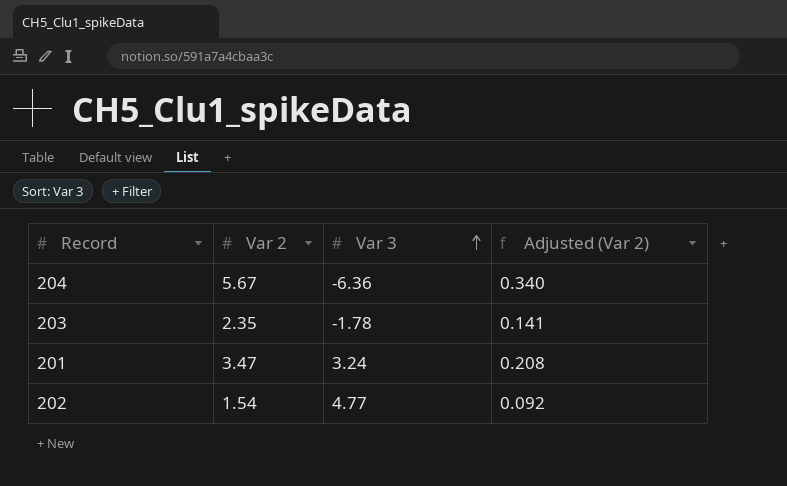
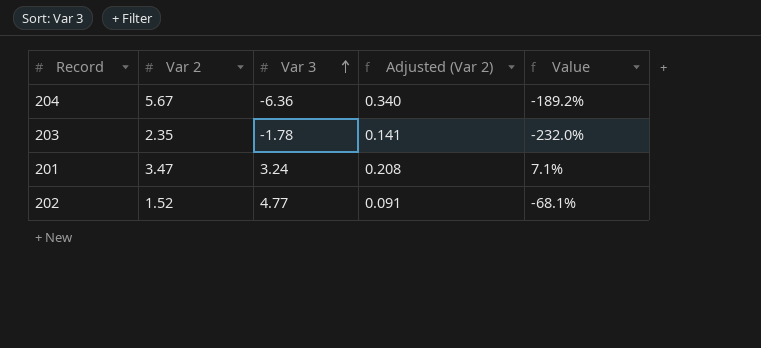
column Value | formula: none -> ([Var 2] - [Var 3]) / [Var 3]
202 | Var 2: 1.54 -> 1.52
202 | Adjusted (Var 2): 0.092 -> 0.091

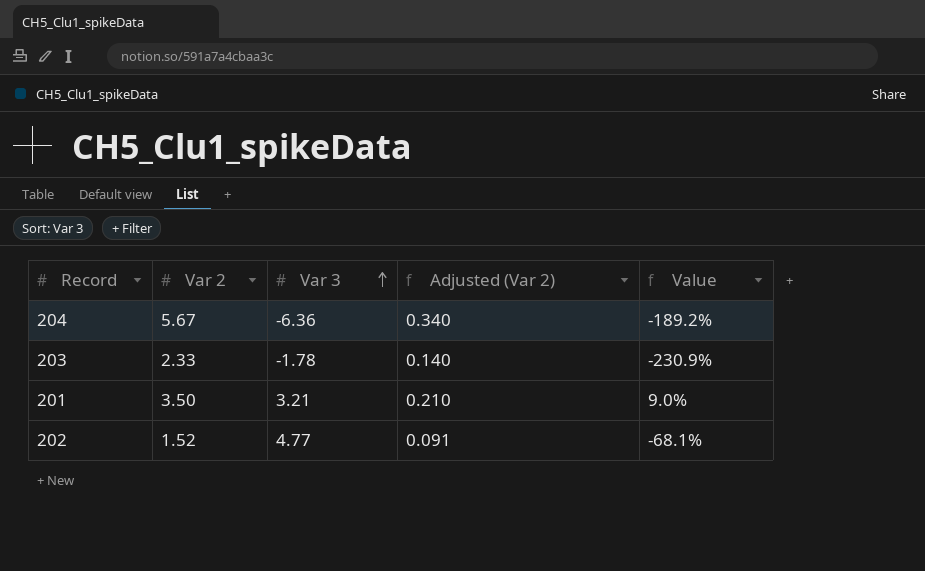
203 | Var 2: 2.35 -> 2.33
203 | Adjusted (Var 2): 0.141 -> 0.140
203 | Value: -232.0% -> -230.9%
201 | Var 2: 3.47 -> 3.50
201 | Var 3: 3.24 -> 3.21
201 | Adjusted (Var 2): 0.208 -> 0.210
201 | Value: 7.1% -> 9.0%

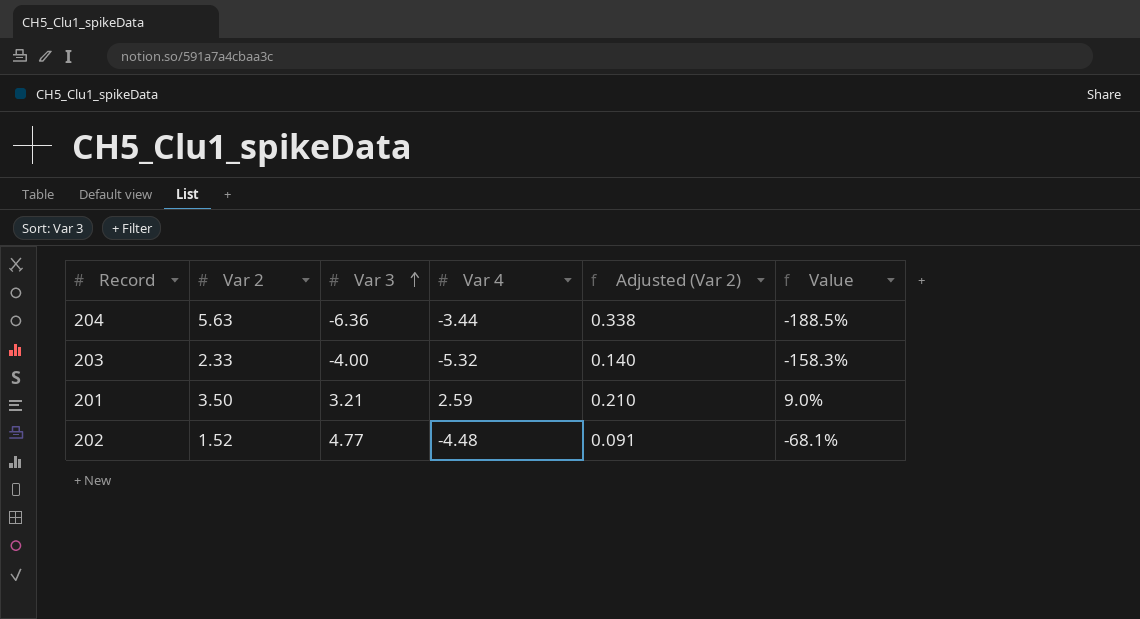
column Var 4 | position: none -> 4
204 | Var 2: 5.67 -> 5.63
204 | Adjusted (Var 2): 0.340 -> 0.338
204 | Value: -189.2% -> -188.5%
203 | Var 3: -1.78 -> -4.00
203 | Value: -230.9% -> -158.3%

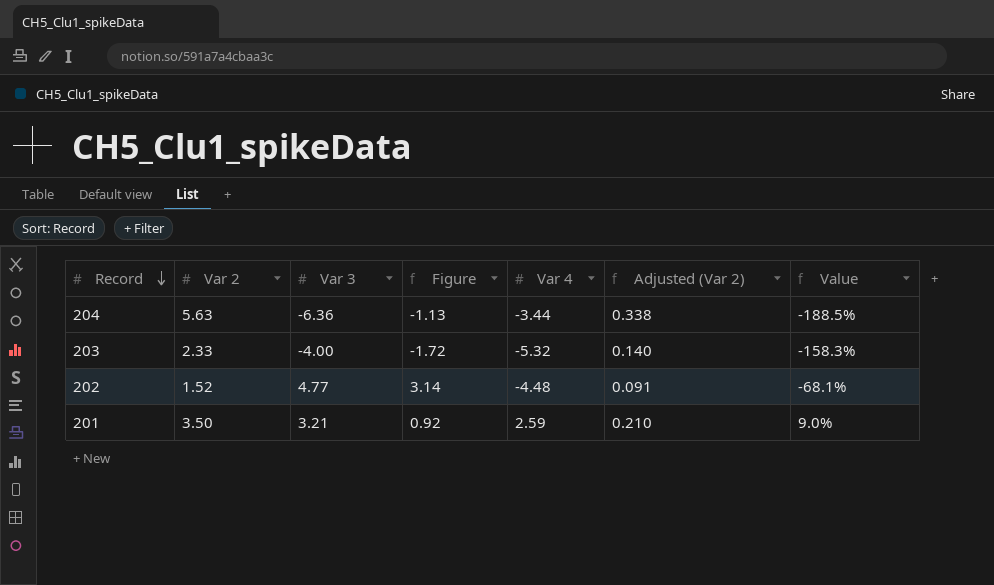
row order: Var 3 ascending -> Record descending
column Figure | formula: none -> [Var 3] / [Var 2]

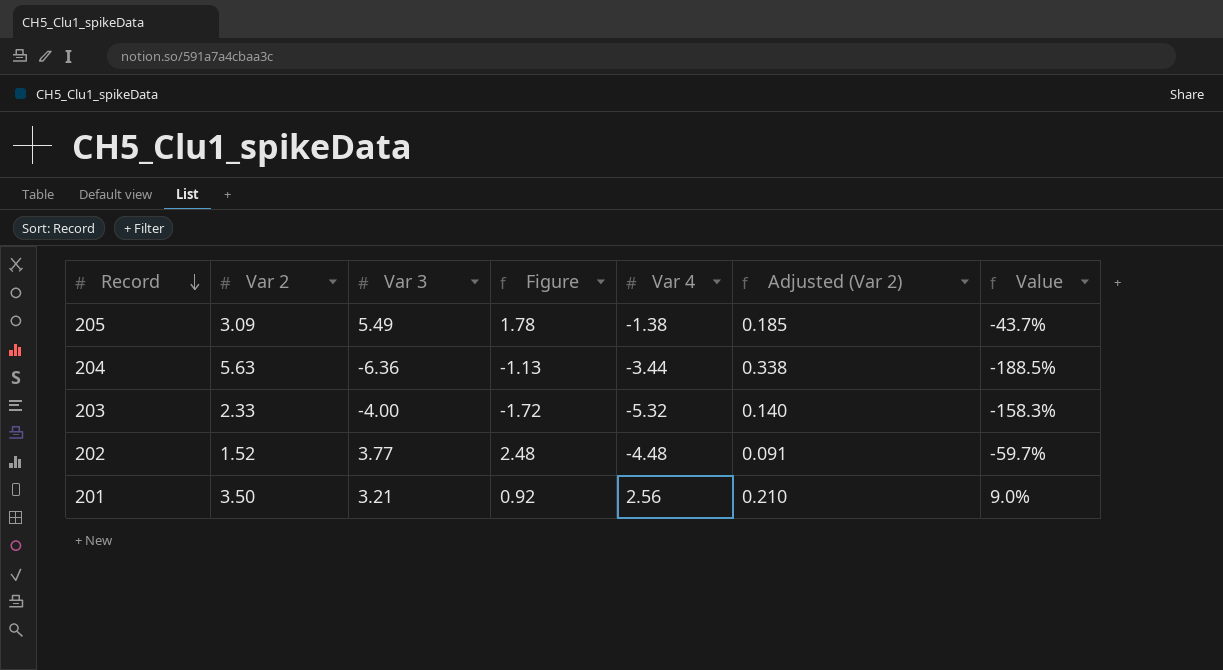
row 205: none -> 3.09 | 5.49 | 1.78 | -1.38 | 0.185 | -43.7%
202 | Var 3: 4.77 -> 3.77
202 | Figure: 3.14 -> 2.48
202 | Value: -68.1% -> -59.7%
201 | Var 4: 2.59 -> 2.56

